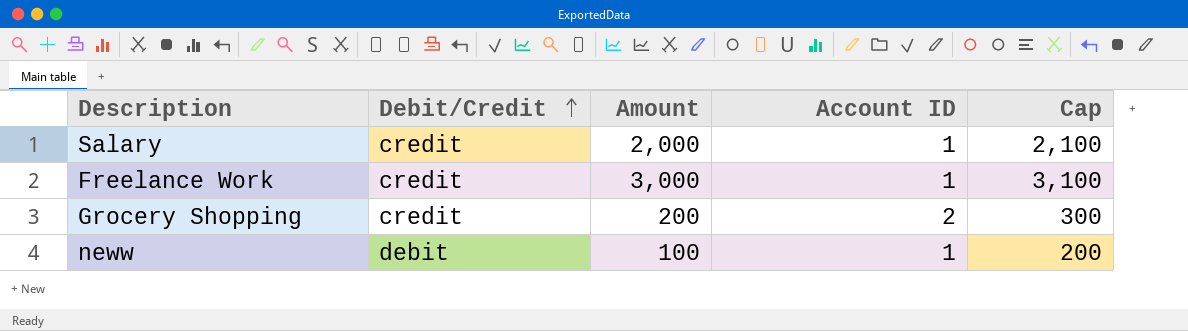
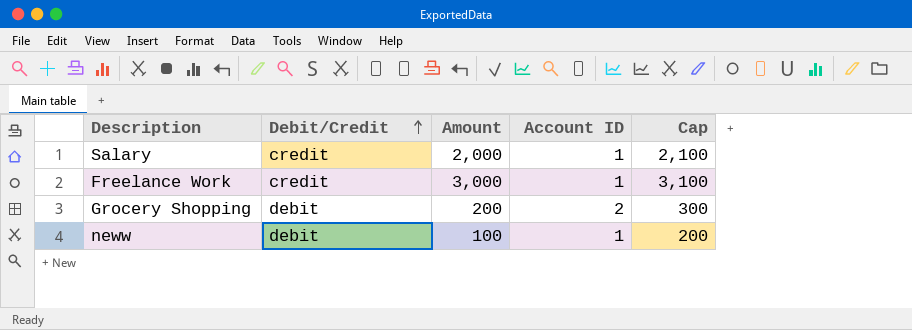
Grocery Shopping | Debit/Credit: credit -> debit

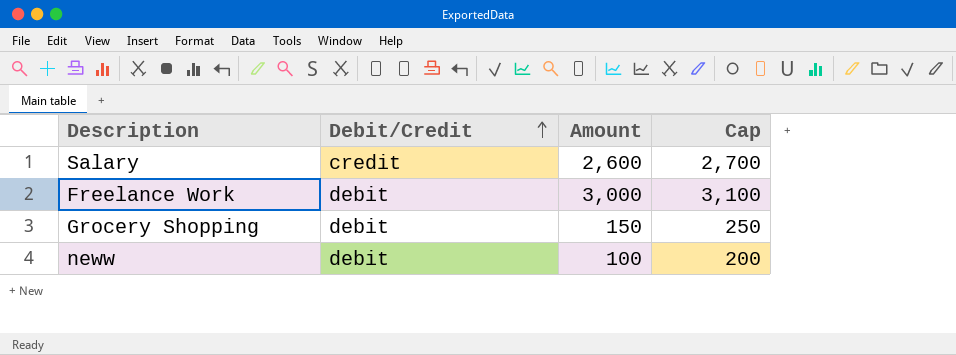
column Account ID | position: 4 -> none
Salary | Amount: 2,000 -> 2,600
Salary | Cap: 2,100 -> 2,700
Freelance Work | Debit/Credit: credit -> debit
Grocery Shopping | Amount: 200 -> 150
Grocery Shopping | Cap: 300 -> 250

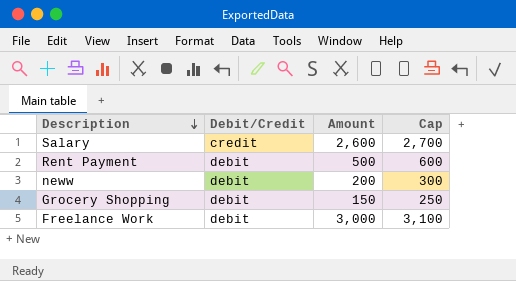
row order: Debit/Credit ascending -> Description descending
row Rent Payment: none -> debit | 500 | 600
neww | Amount: 100 -> 200
neww | Cap: 200 -> 300

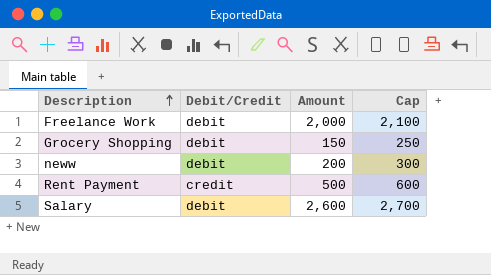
row order: Description descending -> Description ascending
Freelance Work | Amount: 3,000 -> 2,000
Freelance Work | Cap: 3,100 -> 2,100
Rent Payment | Debit/Credit: debit -> credit
Salary | Debit/Credit: credit -> debit

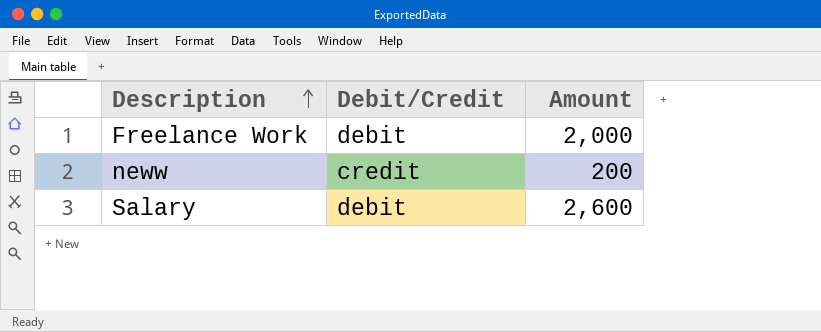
column Cap | formula: [Amount] + 100 -> none
row Grocery Shopping: debit | 150 | 250 -> none
row Rent Payment: credit | 500 | 600 -> none
neww | Debit/Credit: debit -> credit

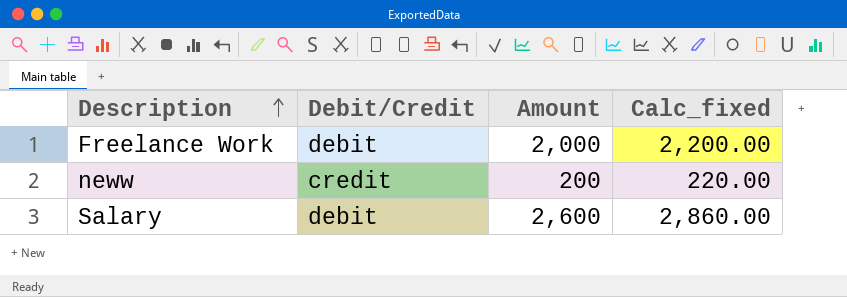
column Calc_fixed | formula: none -> [Amount] * 1.1

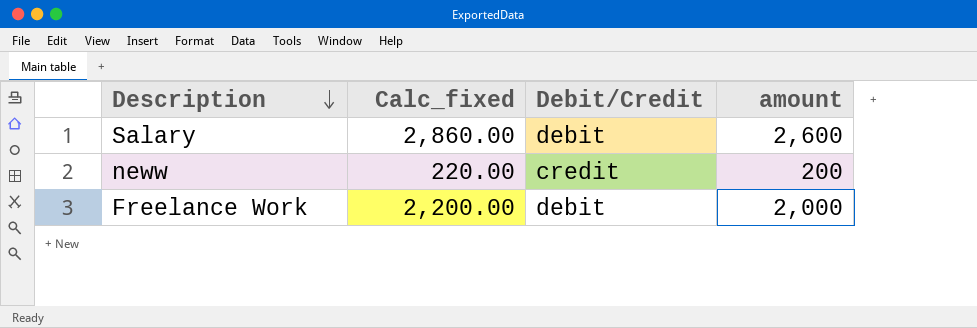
row order: Description ascending -> Description descending
column Calc_fixed | position: 4 -> 2
column name: Amount -> amount

